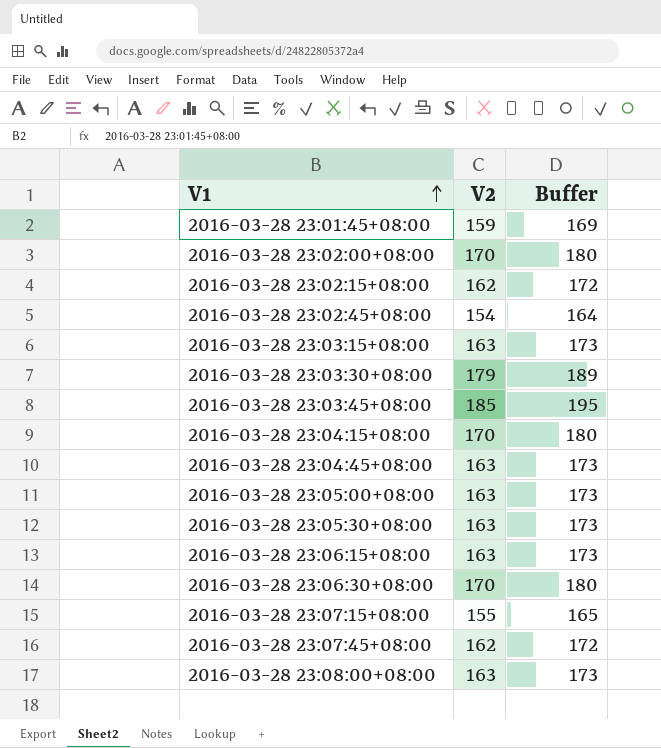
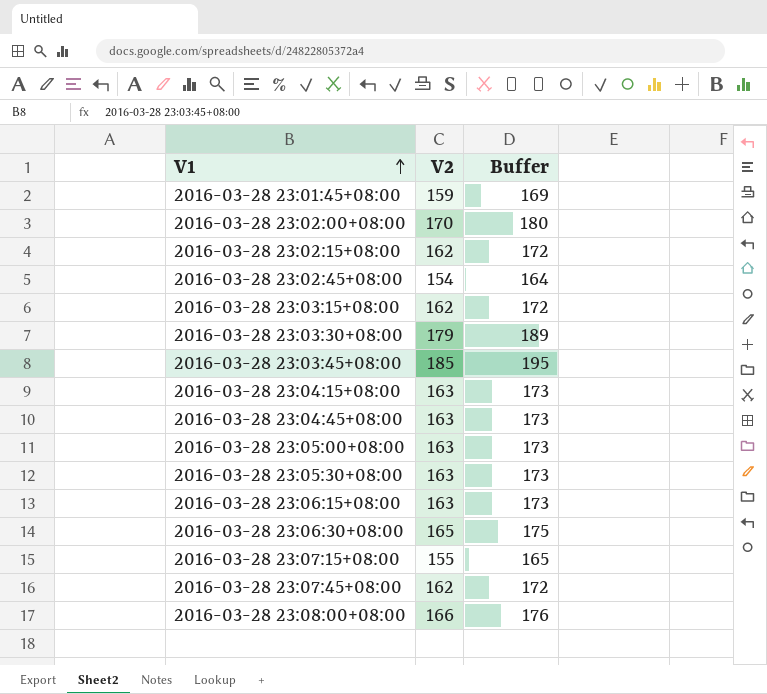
2016-03-28 23:03:15+08:00 | V2: 163 -> 162
2016-03-28 23:03:15+08:00 | Buffer: 173 -> 172
2016-03-28 23:04:15+08:00 | V2: 170 -> 163
2016-03-28 23:04:15+08:00 | Buffer: 180 -> 173
2016-03-28 23:06:30+08:00 | V2: 170 -> 165
2016-03-28 23:06:30+08:00 | Buffer: 180 -> 175
2016-03-28 23:08:00+08:00 | V2: 163 -> 166
2016-03-28 23:08:00+08:00 | Buffer: 173 -> 176

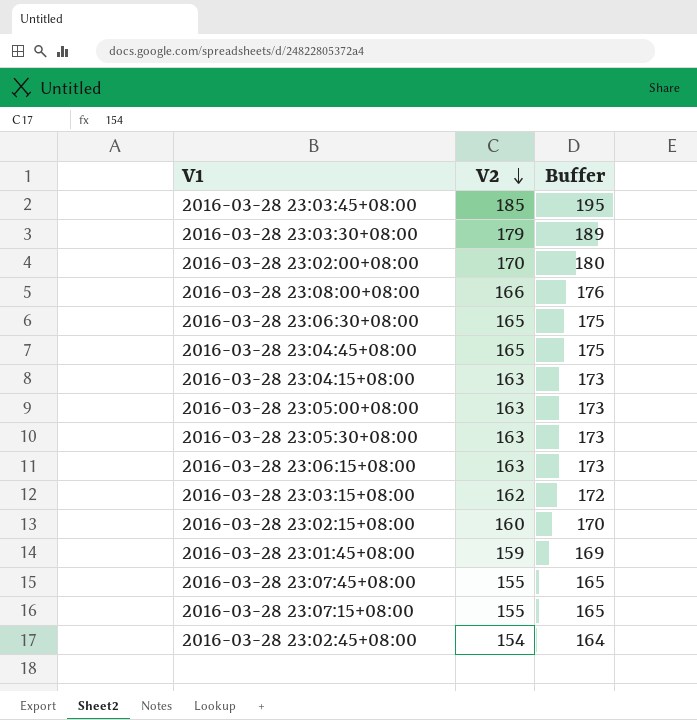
row order: V1 ascending -> V2 descending
2016-03-28 23:04:45+08:00 | V2: 163 -> 165
2016-03-28 23:04:45+08:00 | Buffer: 173 -> 175
2016-03-28 23:02:15+08:00 | V2: 162 -> 160
2016-03-28 23:02:15+08:00 | Buffer: 172 -> 170
2016-03-28 23:07:45+08:00 | V2: 162 -> 155
2016-03-28 23:07:45+08:00 | Buffer: 172 -> 165

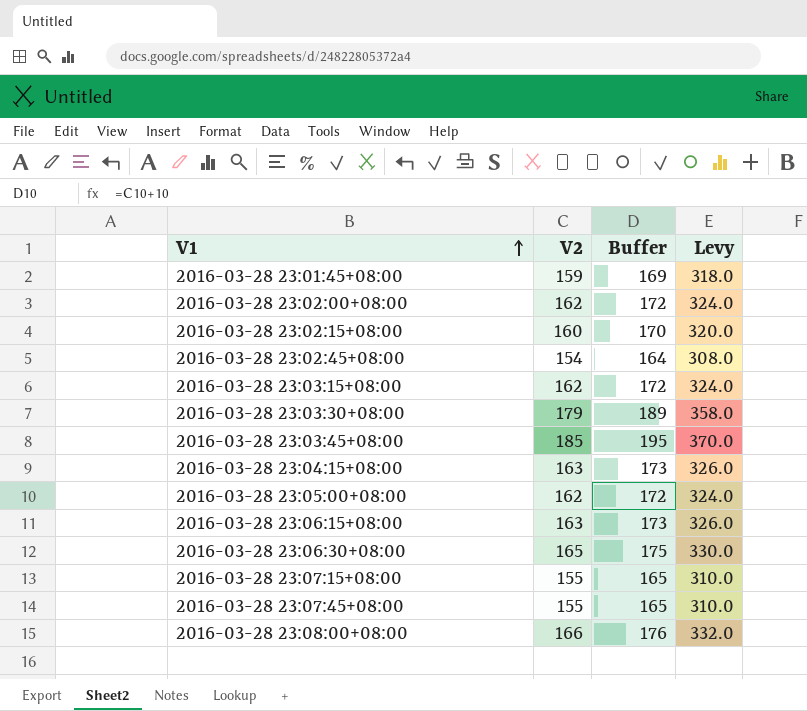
row order: V2 descending -> V1 ascending
column Levy | formula: none -> [V2] * 2
row 2016-03-28 23:04:45+08:00: 165 | 175 -> none
row 2016-03-28 23:05:30+08:00: 163 | 173 -> none
2016-03-28 23:02:00+08:00 | V2: 170 -> 162
2016-03-28 23:02:00+08:00 | Buffer: 180 -> 172
2016-03-28 23:05:00+08:00 | V2: 163 -> 162
2016-03-28 23:05:00+08:00 | Buffer: 173 -> 172

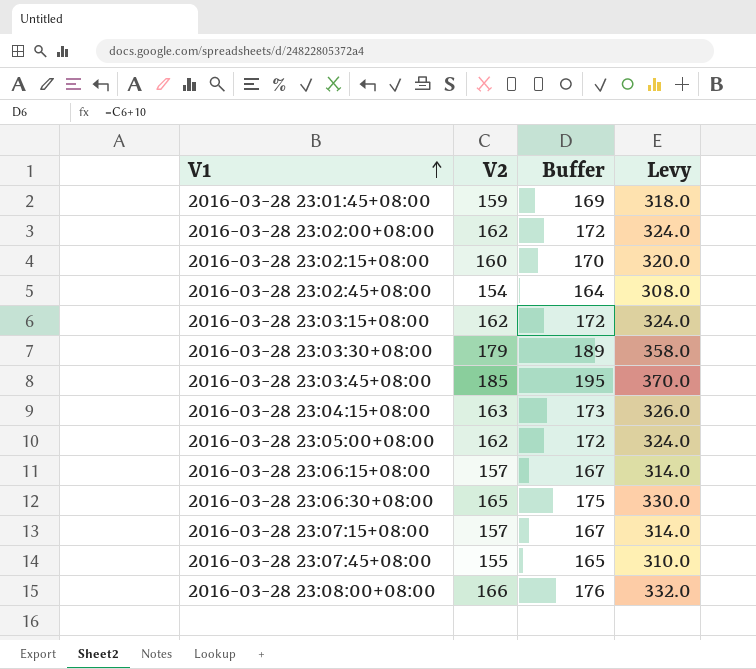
2016-03-28 23:06:15+08:00 | V2: 163 -> 157
2016-03-28 23:06:15+08:00 | Buffer: 173 -> 167
2016-03-28 23:06:15+08:00 | Levy: 326.0 -> 314.0
2016-03-28 23:07:15+08:00 | V2: 155 -> 157
2016-03-28 23:07:15+08:00 | Buffer: 165 -> 167
2016-03-28 23:07:15+08:00 | Levy: 310.0 -> 314.0

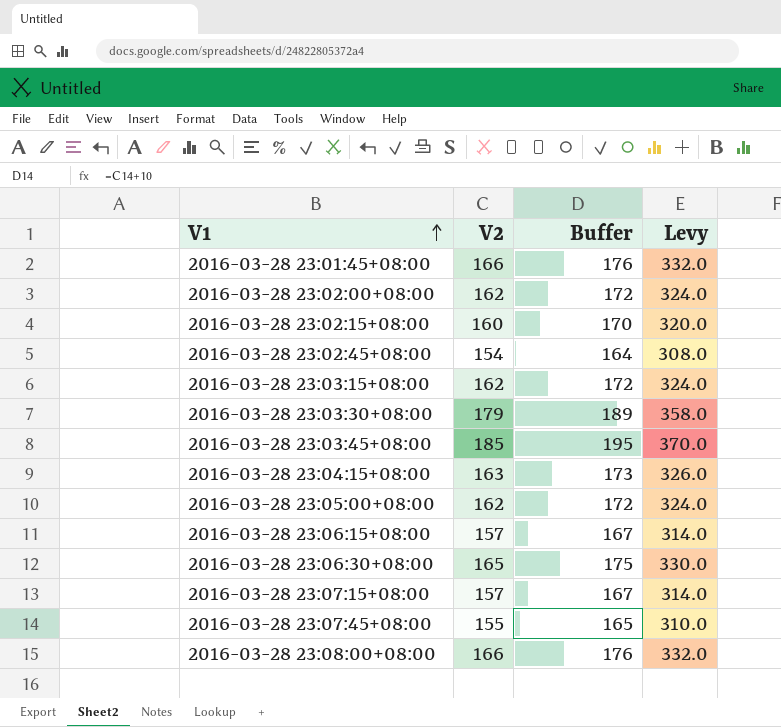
2016-03-28 23:01:45+08:00 | V2: 159 -> 166
2016-03-28 23:01:45+08:00 | Buffer: 169 -> 176
2016-03-28 23:01:45+08:00 | Levy: 318.0 -> 332.0

